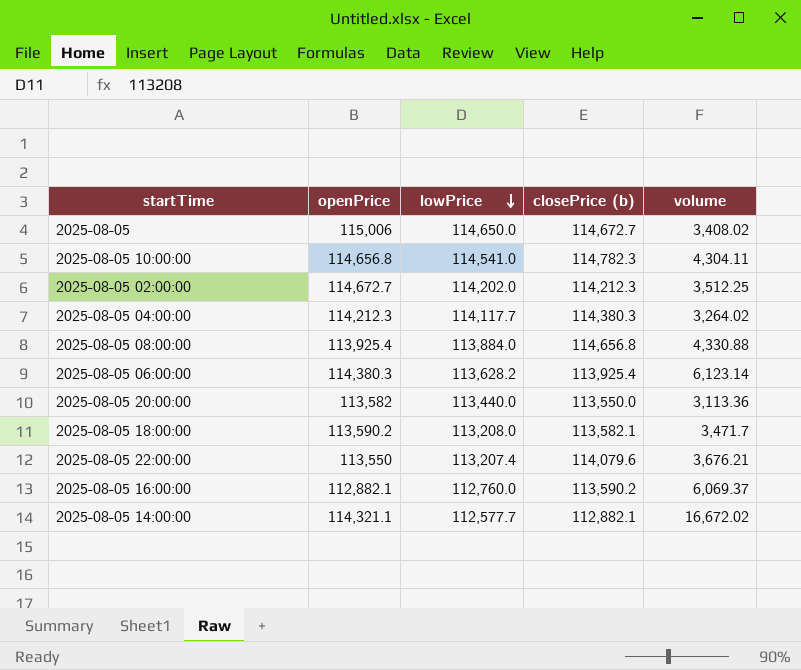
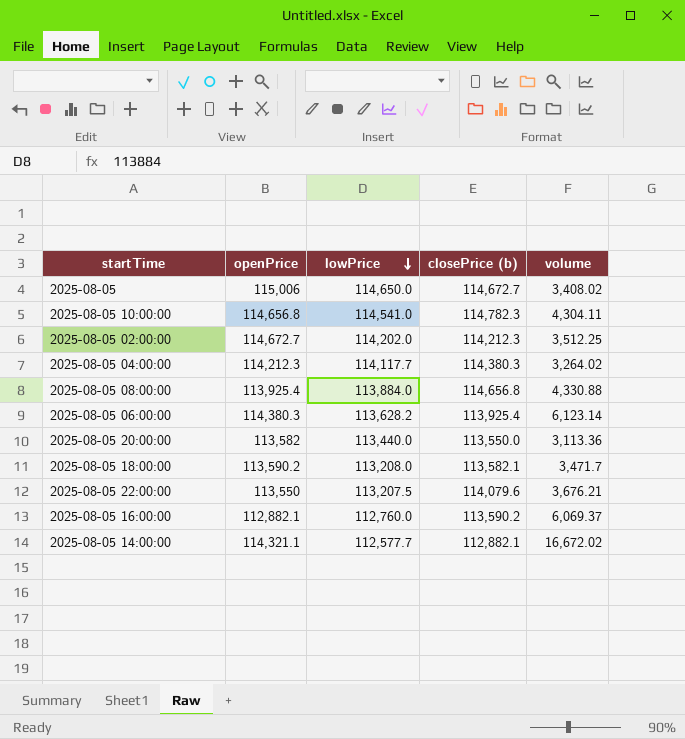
2025-08-05 22:00:00 | lowPrice: 113,207.4 -> 113,207.5

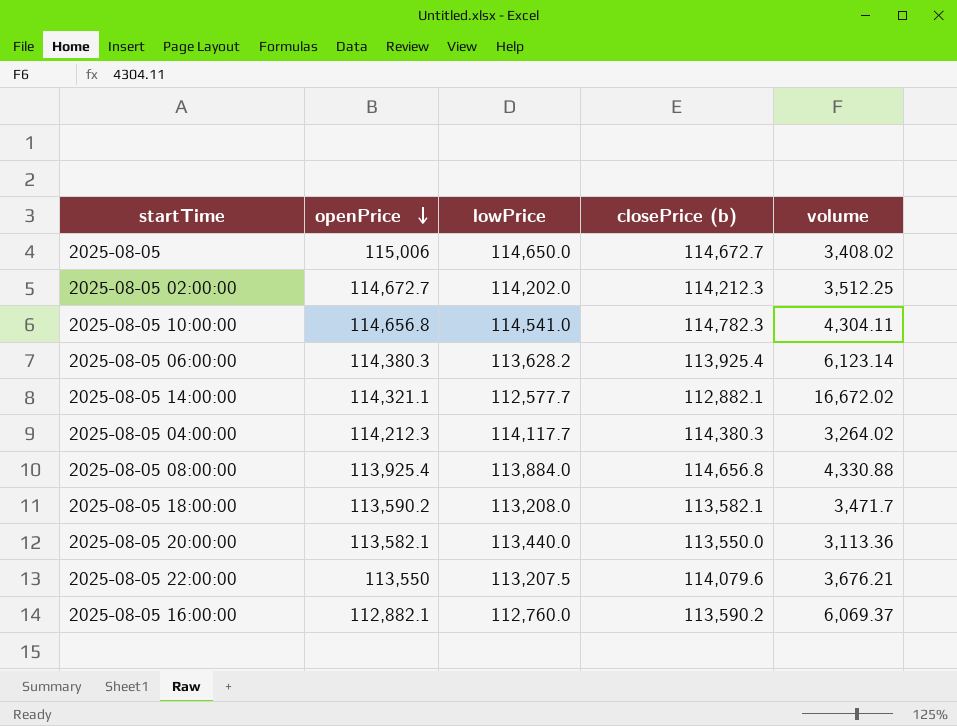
row order: lowPrice descending -> openPrice descending
2025-08-05 20:00:00 | openPrice: 113,582 -> 113,582.1

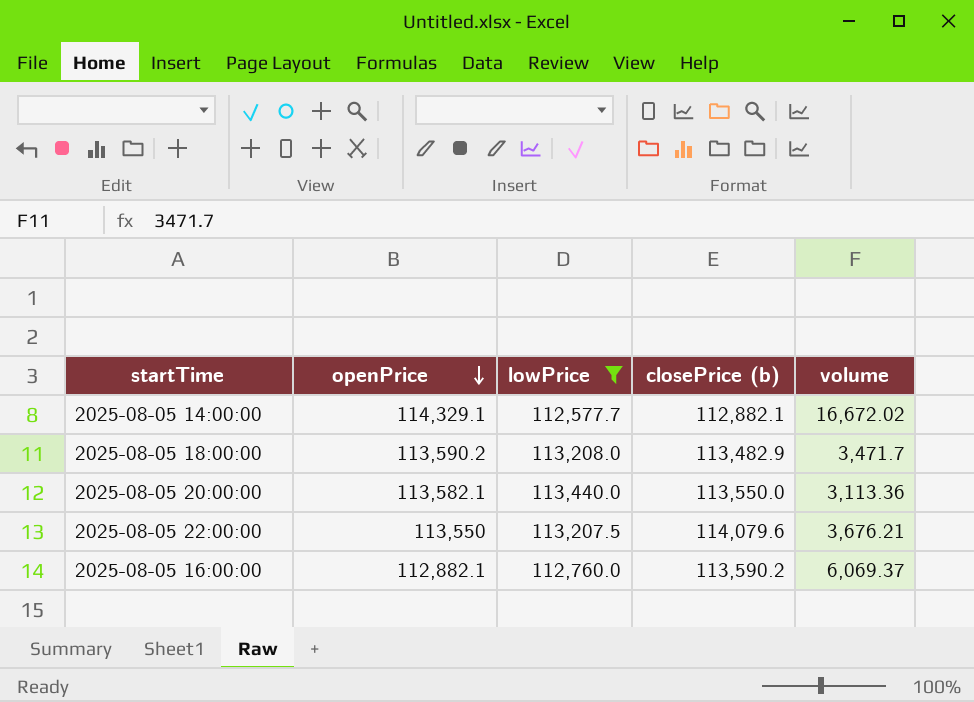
filter: none -> lowPrice <= 113,440.0
2025-08-05 14:00:00 | openPrice: 114,321.1 -> 114,329.1
2025-08-05 18:00:00 | closePrice (b): 113,582.1 -> 113,482.9

